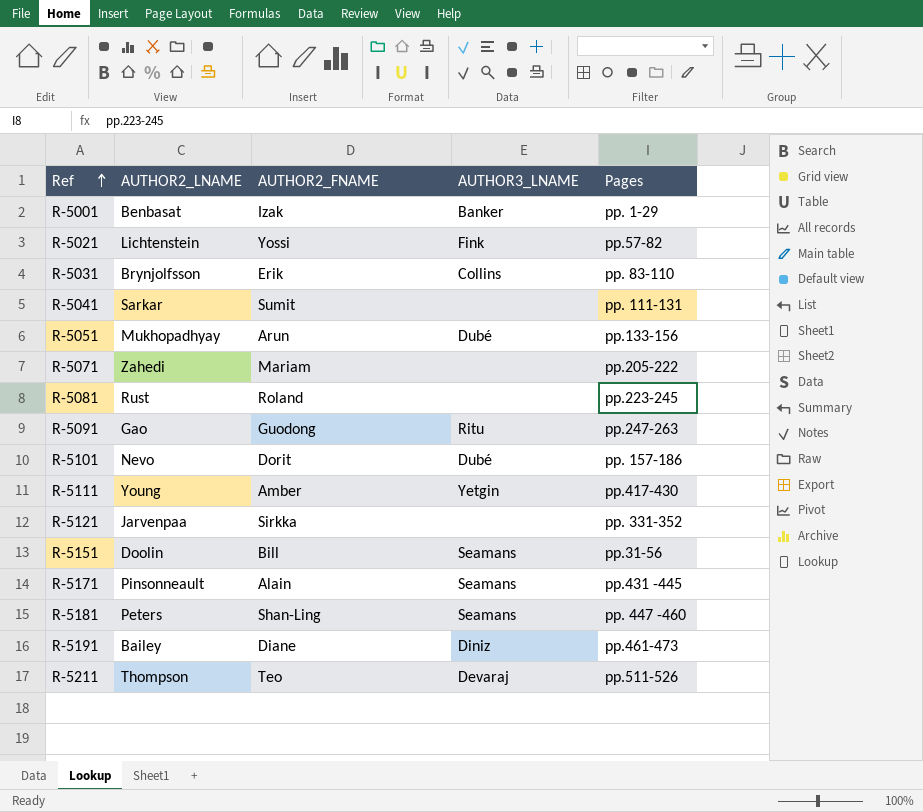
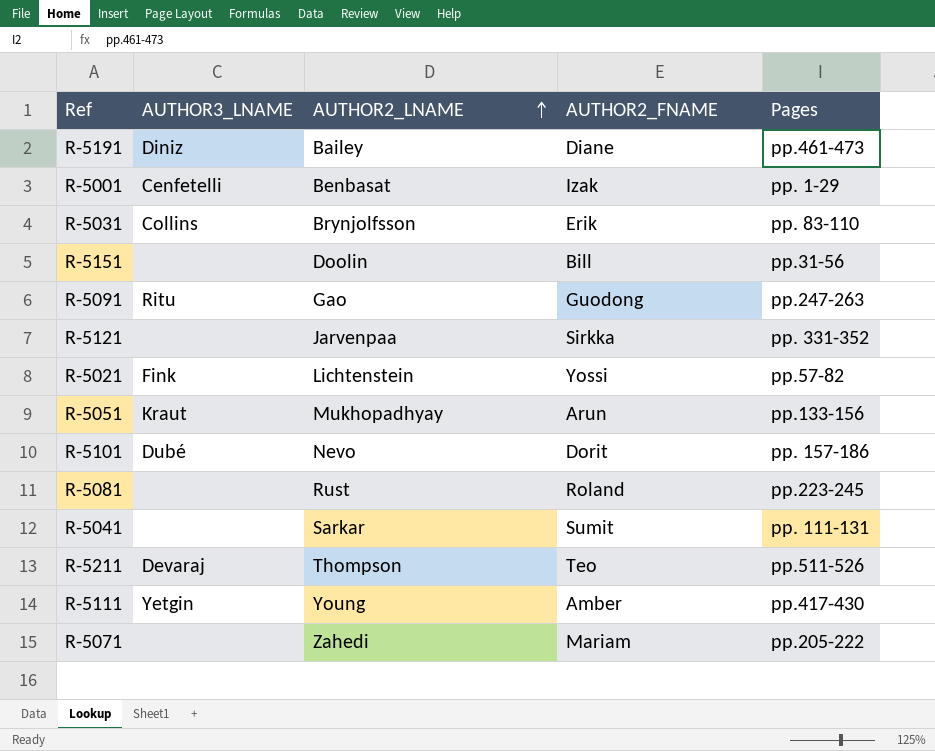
row order: Ref ascending -> AUTHOR2_LNAME ascending
column AUTHOR3_LNAME | position: 4 -> 2
row R-5171: Pinsonneault | Alain | Seamans | pp.431 -445 -> none
row R-5181: Peters | Shan-Ling | Seamans | pp. 447 -460 -> none
R-5001 | AUTHOR3_LNAME: Banker -> Cenfetelli
R-5151 | AUTHOR3_LNAME: Seamans -> none
R-5051 | AUTHOR3_LNAME: Dubé -> Kraut

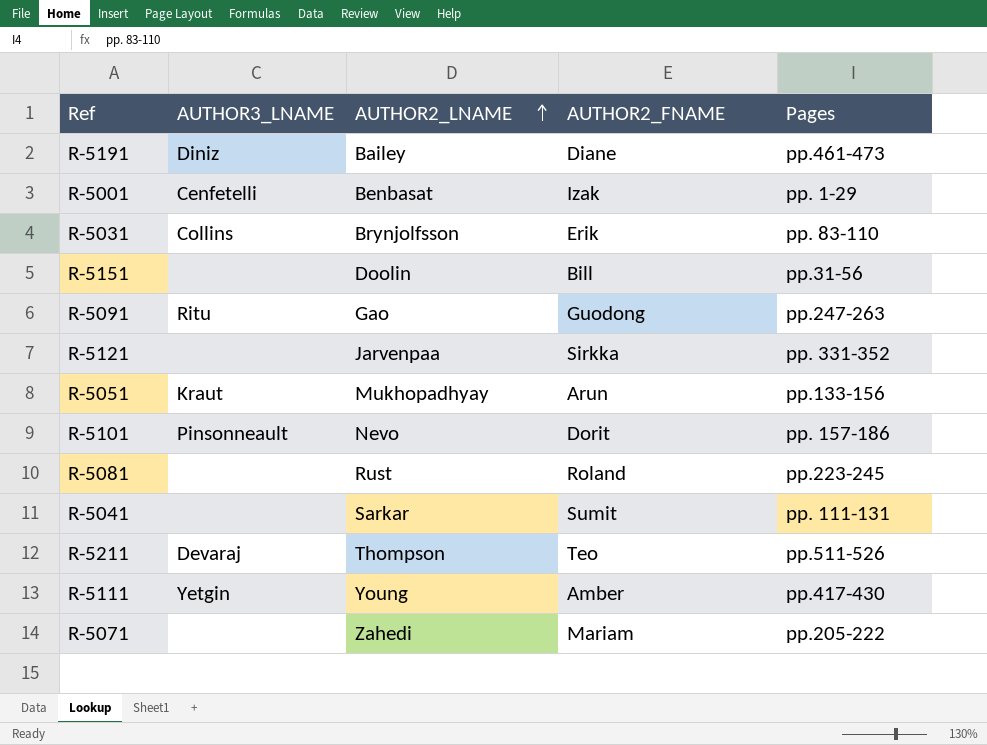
row R-5021: Fink | Lichtenstein | Yossi | pp.57-82 -> none
R-5101 | AUTHOR3_LNAME: Dubé -> Pinsonneault

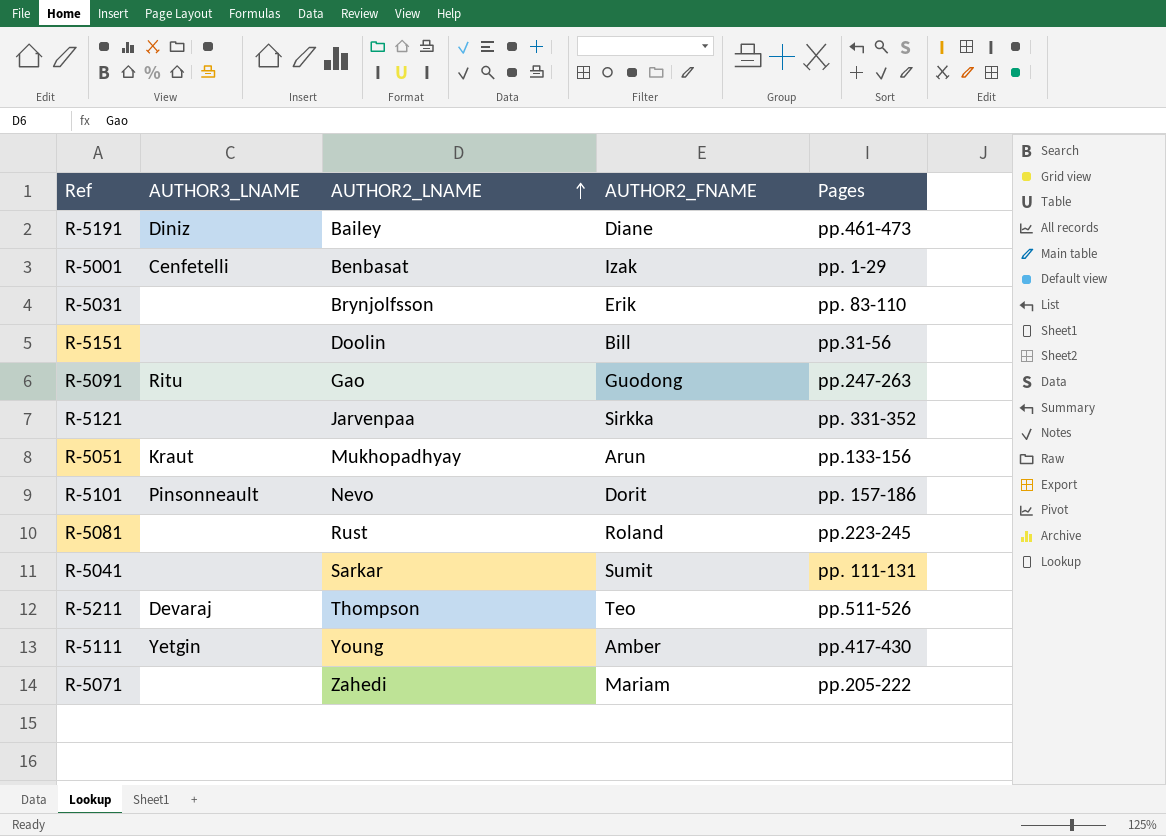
R-5031 | AUTHOR3_LNAME: Collins -> none

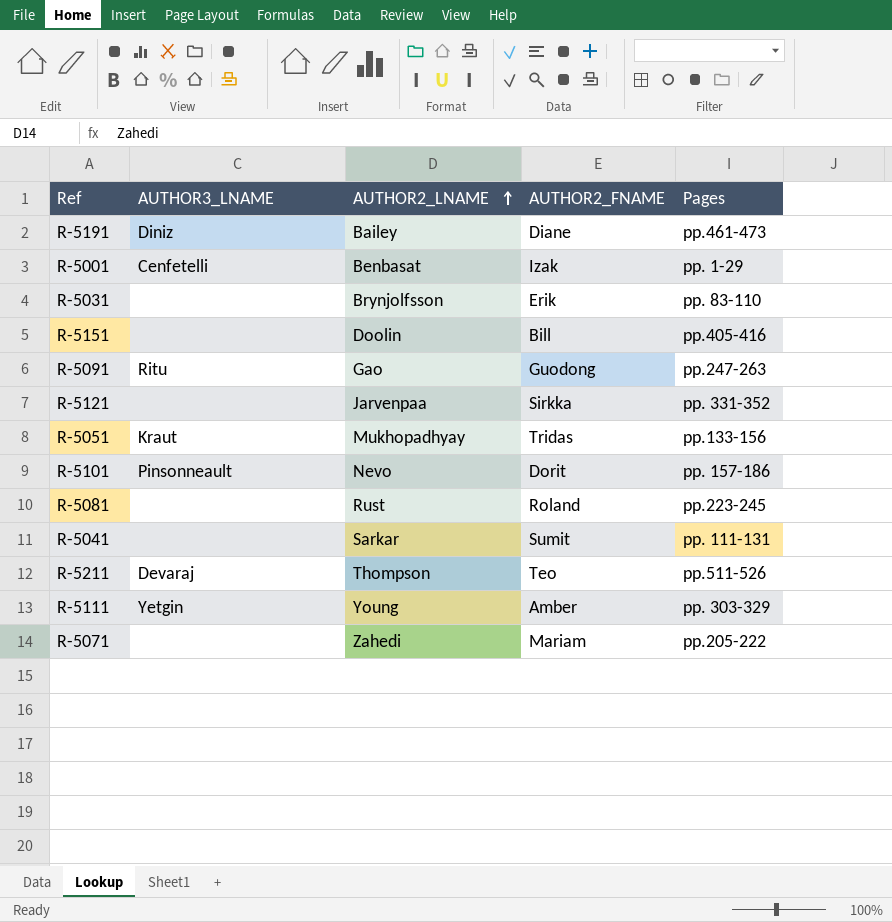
R-5151 | Pages: pp.31-56 -> pp.405-416
R-5051 | AUTHOR2_FNAME: Arun -> Tridas
R-5111 | Pages: pp.417-430 -> pp. 303-329

